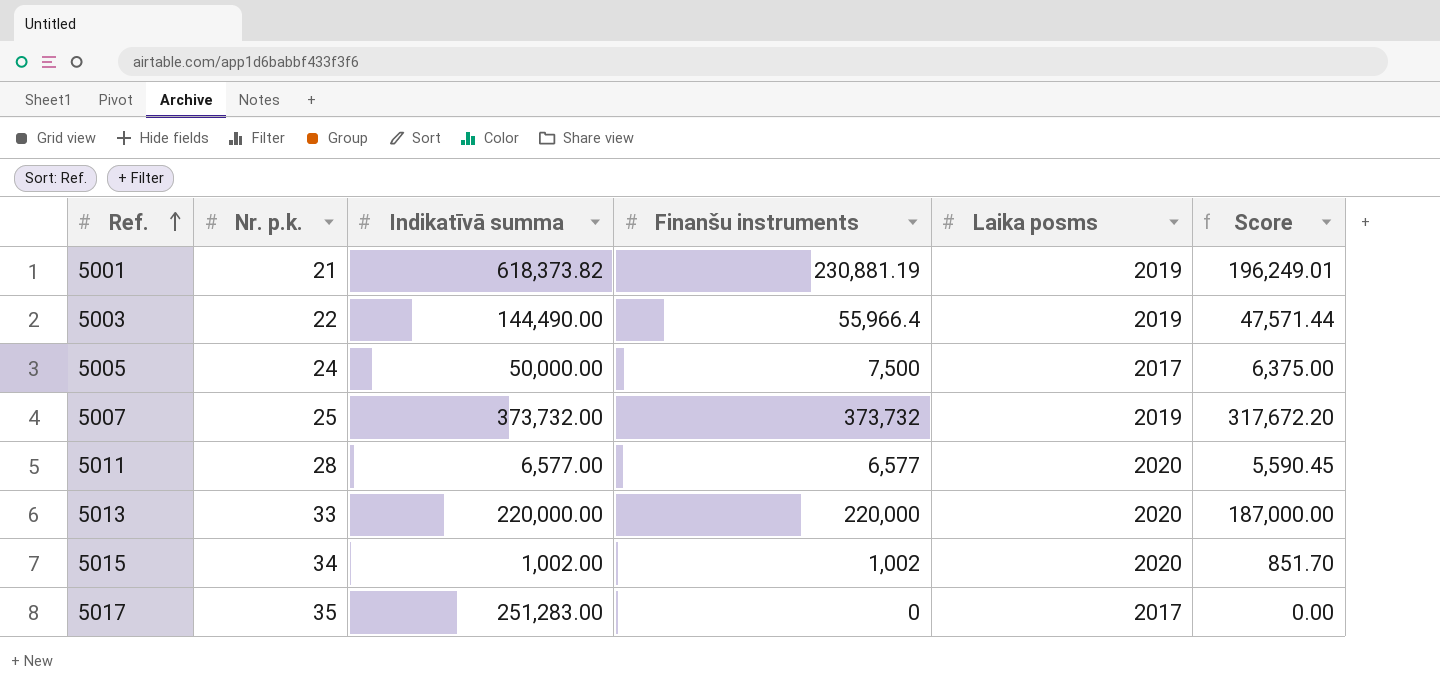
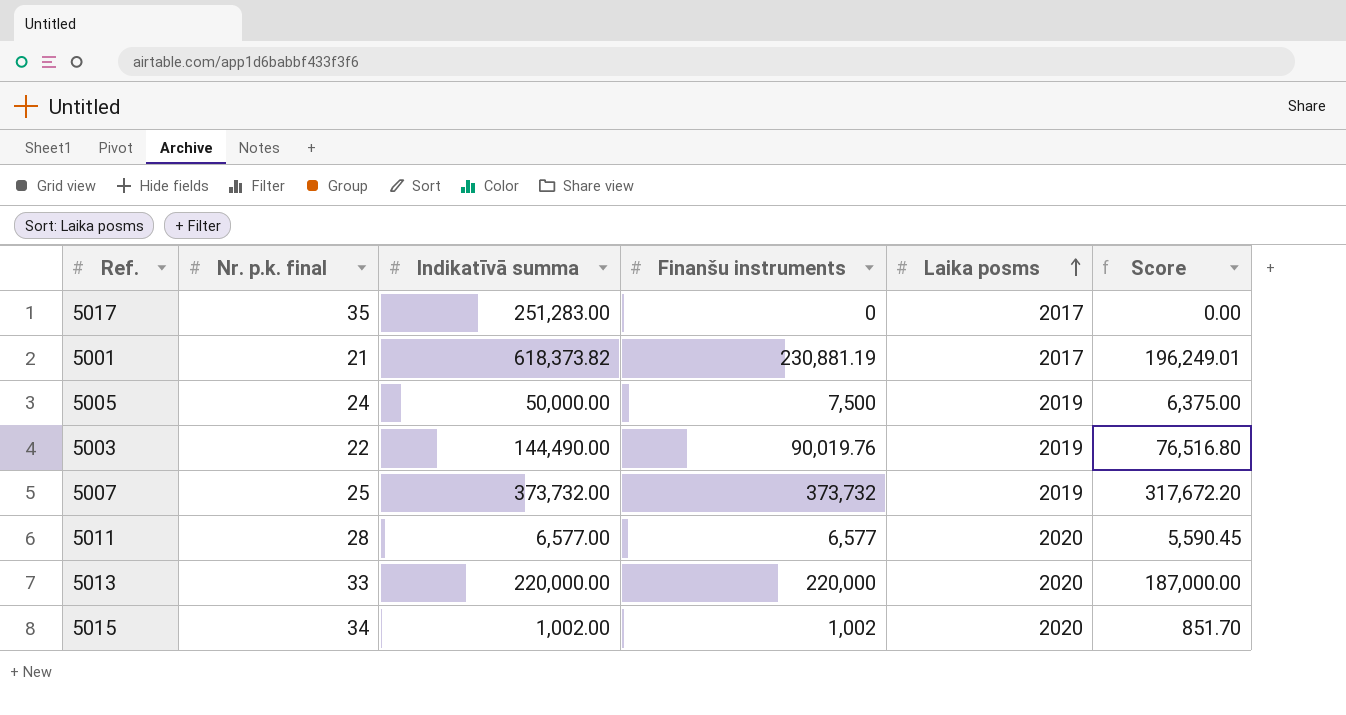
row order: Ref. ascending -> Laika posms ascending
column name: Nr. p.k. -> Nr. p.k. final
5001 | Laika posms: 2019 -> 2017
5005 | Laika posms: 2017 -> 2019
5003 | Finanšu instruments: 55,966.4 -> 90,019.76
5003 | Score: 47,571.44 -> 76,516.80

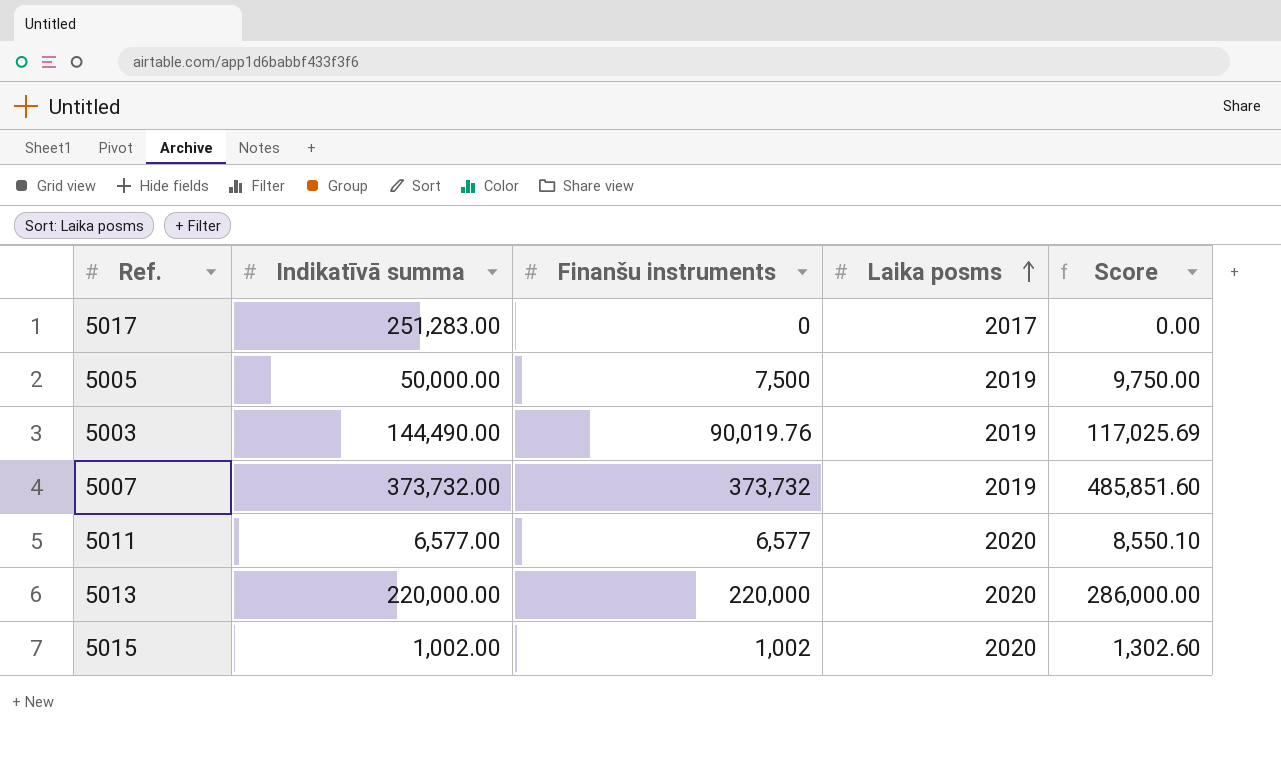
column Nr. p.k. final | position: 2 -> none
column Score | formula: [Finanšu instruments] * 0.85 -> [Finanšu instruments] * 1.3
row 5001: 21 | 618,373.82 | 230,881.19 | 2017 | 196,249.01 -> none

